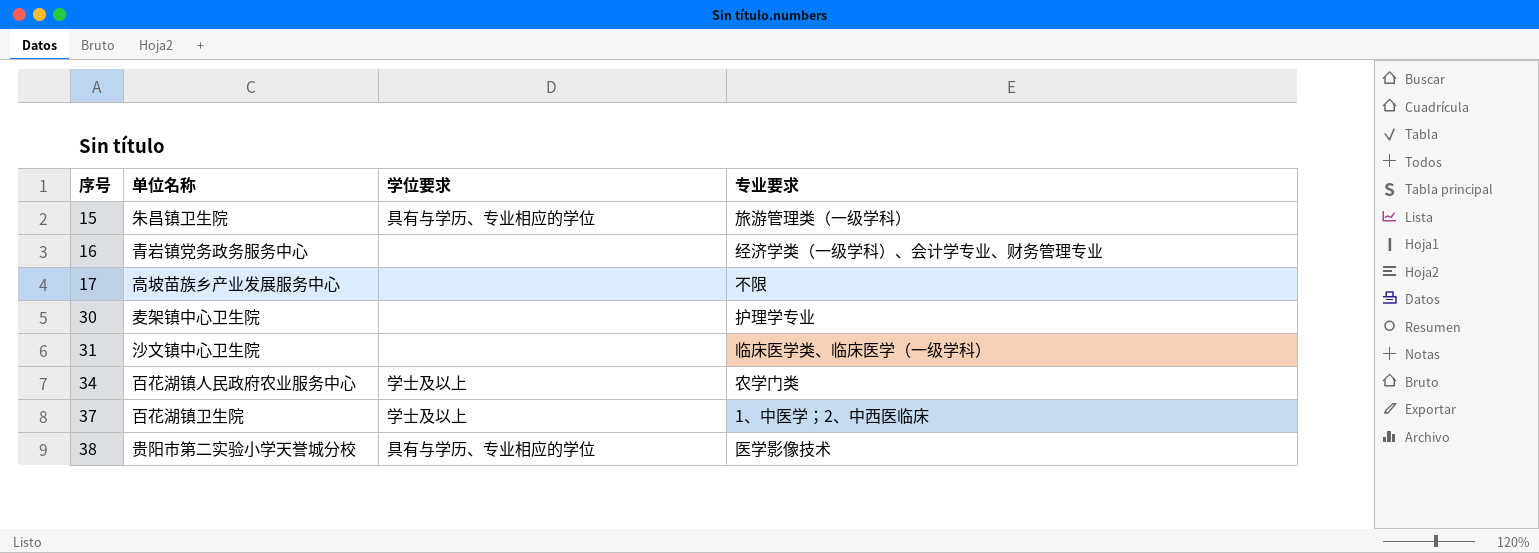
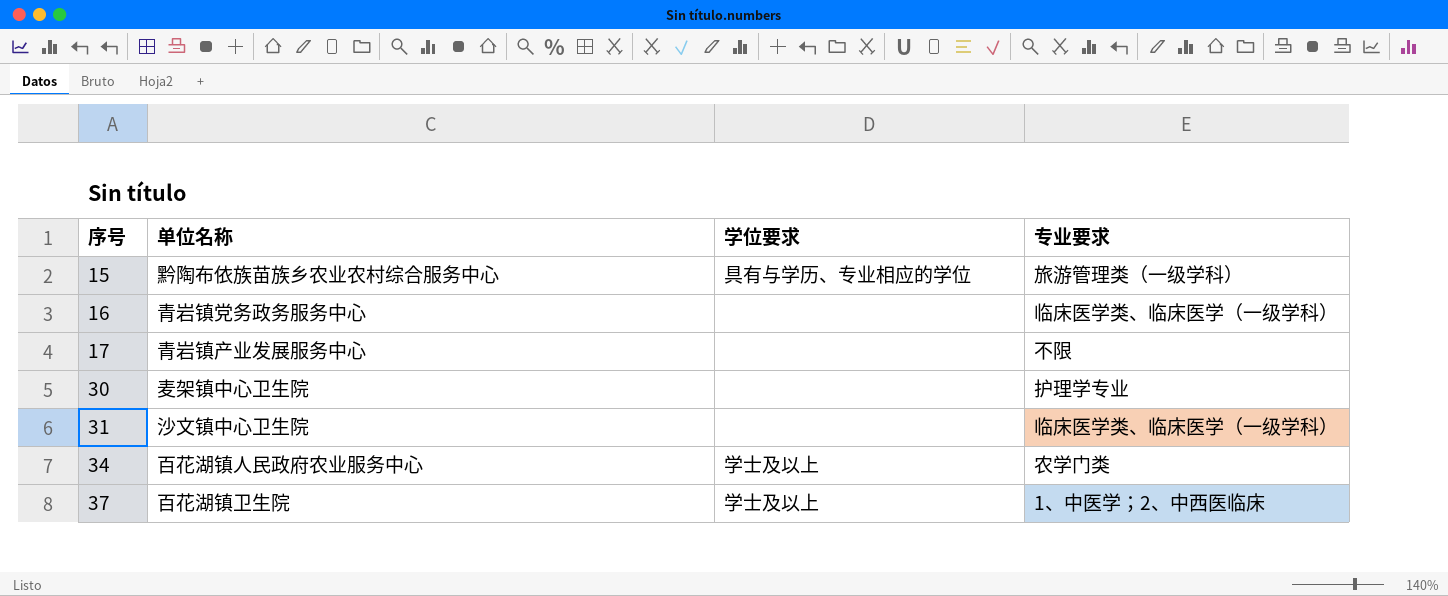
row 38: 贵阳市第二实验小学天誉城分校 | 具有与学历、专业相应的学位 | 医学影像技术 -> none
15 | 单位名称: 朱昌镇卫生院 -> 黔陶布依族苗族乡农业农村综合服务中心
16 | 专业要求: 经济学类（一级学科）、会计学专业、财务管理专业 -> 临床医学类、临床医学（一级学科）
17 | 单位名称: 高坡苗族乡产业发展服务中心 -> 青岩镇产业发展服务中心

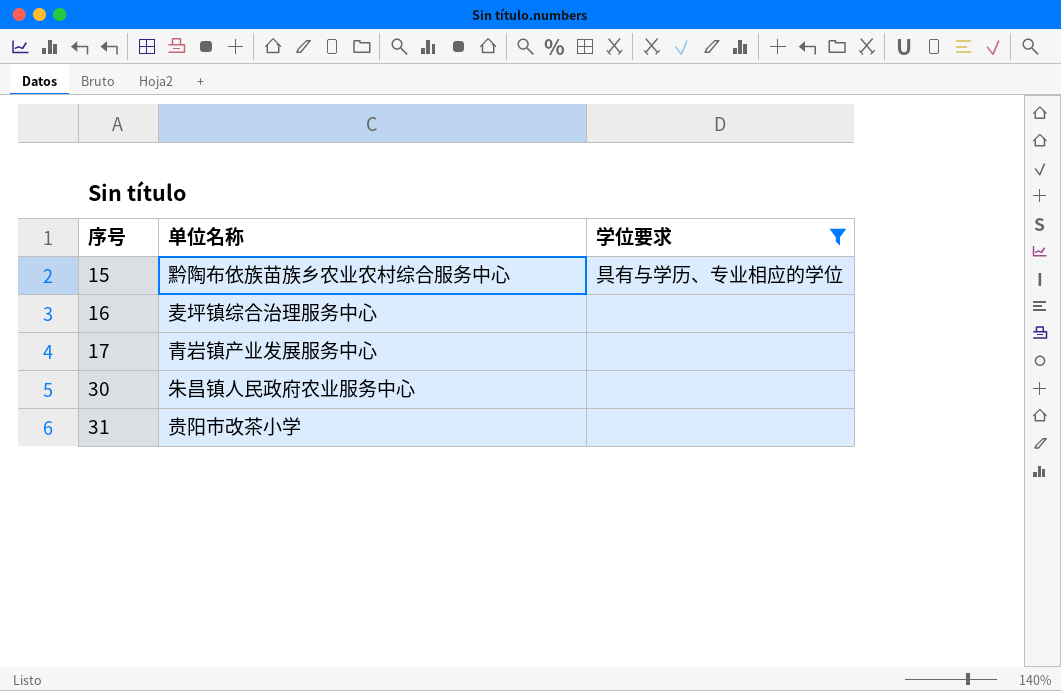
filter: none -> 学位要求 != 学士及以上
column 专业要求 | position: 4 -> none
16 | 单位名称: 青岩镇党务政务服务中心 -> 麦坪镇综合治理服务中心
30 | 单位名称: 麦架镇中心卫生院 -> 朱昌镇人民政府农业服务中心
31 | 单位名称: 沙文镇中心卫生院 -> 贵阳市改茶小学

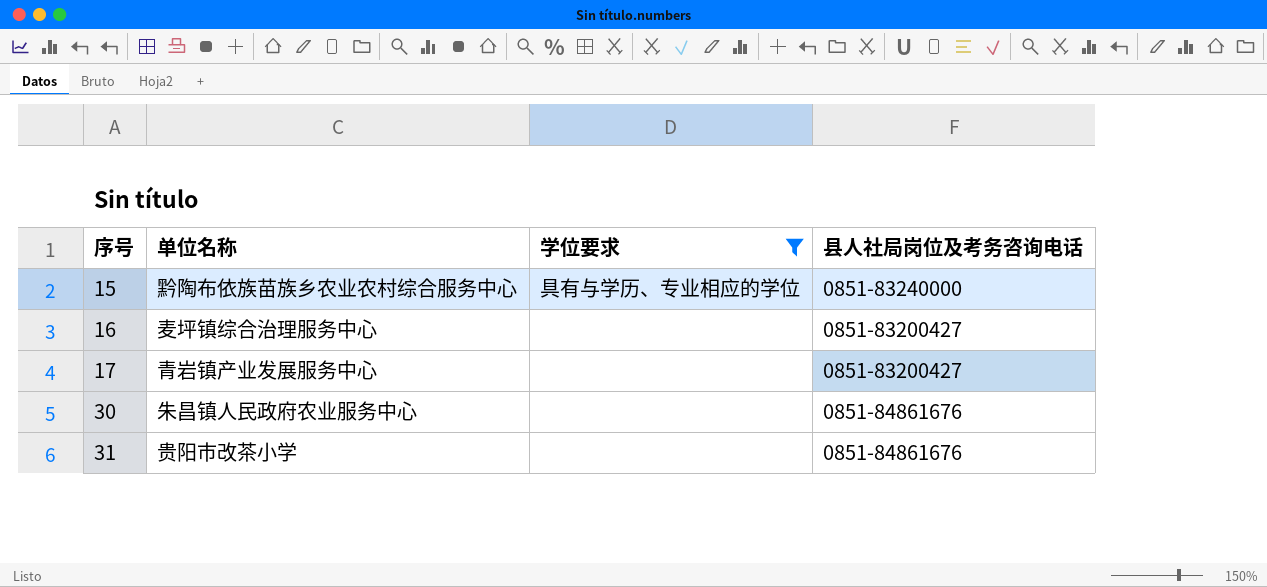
column 县人社局岗位及考务咨询电话 | position: none -> 4

